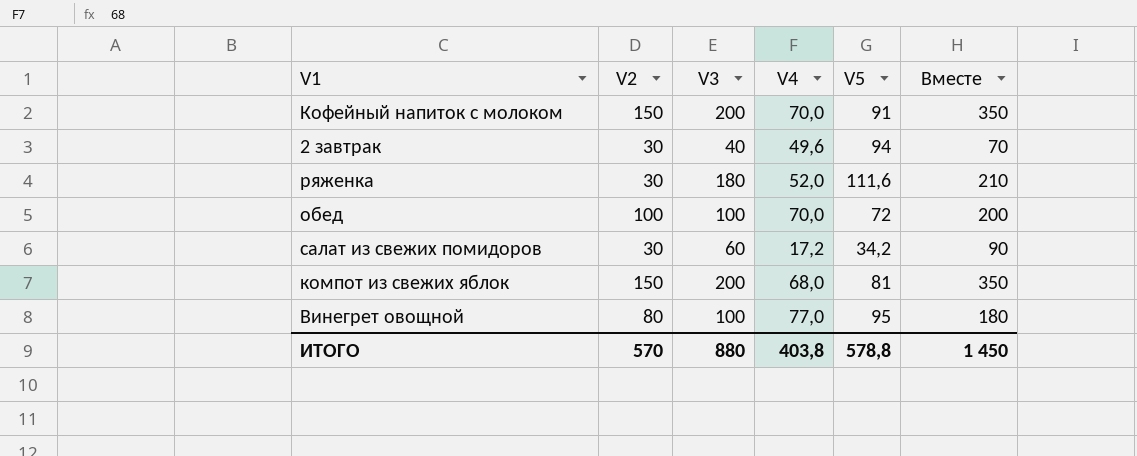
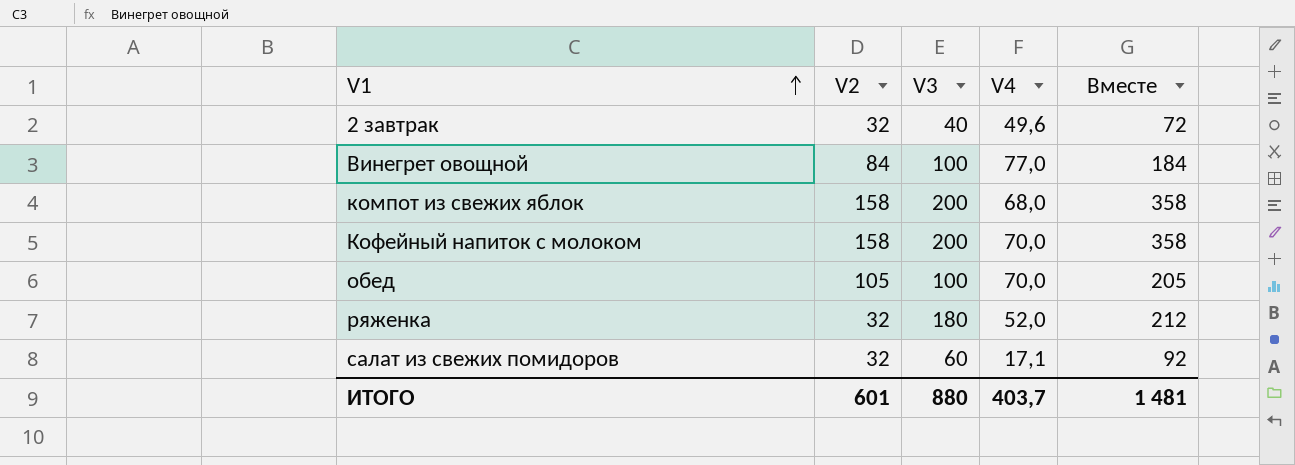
row order: none -> V1 ascending
column V5 | position: 5 -> none
2 завтрак | V2: 30 -> 32
2 завтрак | Вместе: 70 -> 72
Винегрет овощной | V2: 80 -> 84
Винегрет овощной | Вместе: 180 -> 184
компот из свежих яблок | V2: 150 -> 158
компот из свежих яблок | Вместе: 350 -> 358
Кофейный напиток с молоком | V2: 150 -> 158
Кофейный напиток с молоком | Вместе: 350 -> 358
обед | V2: 100 -> 105
обед | Вместе: 200 -> 205
ряженка | V2: 30 -> 32
ряженка | Вместе: 210 -> 212
салат из свежих помидоров | V2: 30 -> 32
салат из свежих помидоров | V4: 17,2 -> 17,1
салат из свежих помидоров | Вместе: 90 -> 92
ИТОГО | V2: 570 -> 601
ИТОГО | V4: 403,8 -> 403,7
ИТОГО | Вместе: 1 450 -> 1 481

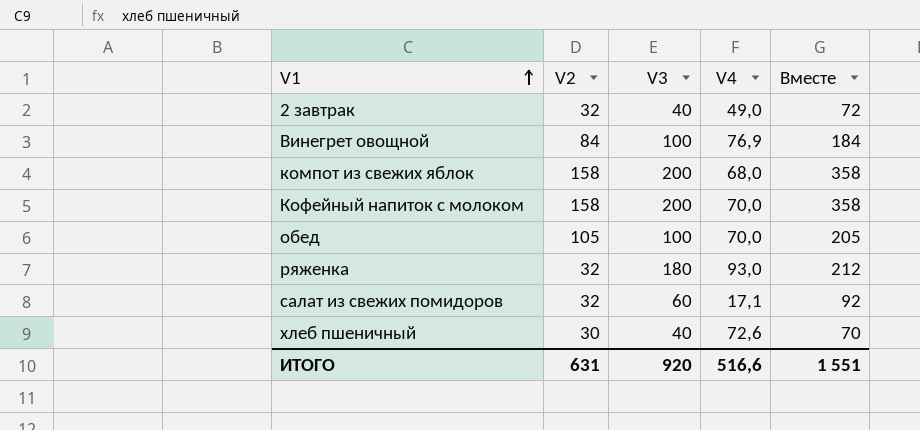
2 завтрак | V4: 49,6 -> 49,0
Винегрет овощной | V4: 77,0 -> 76,9
ряженка | V4: 52,0 -> 93,0
row хлеб пшеничный: none -> 30 | 40 | 72,6 | 70
ИТОГО | V2: 601 -> 631
ИТОГО | V3: 880 -> 920
ИТОГО | V4: 403,7 -> 516,6
ИТОГО | Вместе: 1 481 -> 1 551

